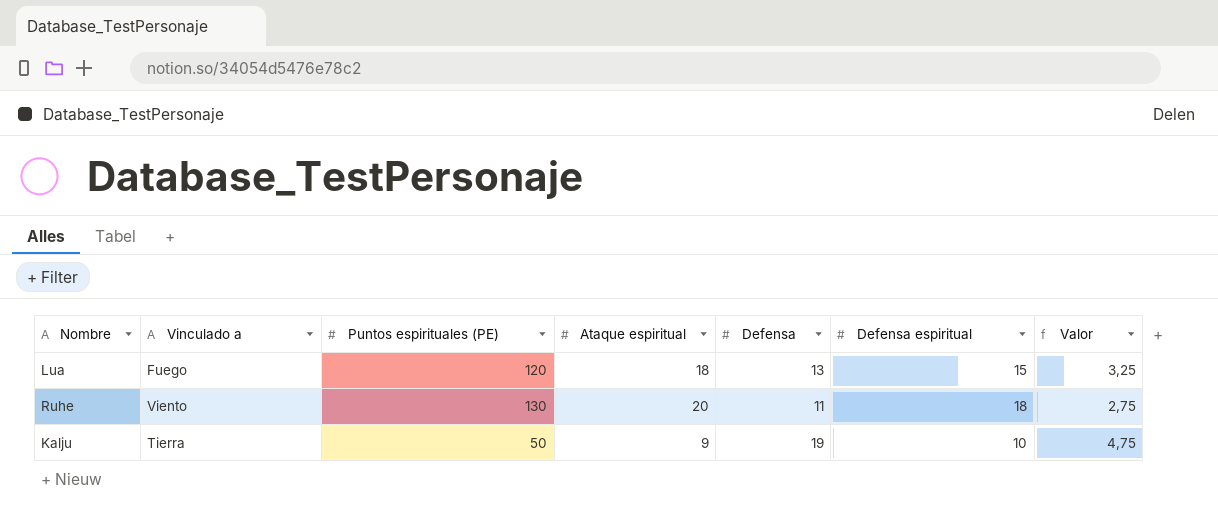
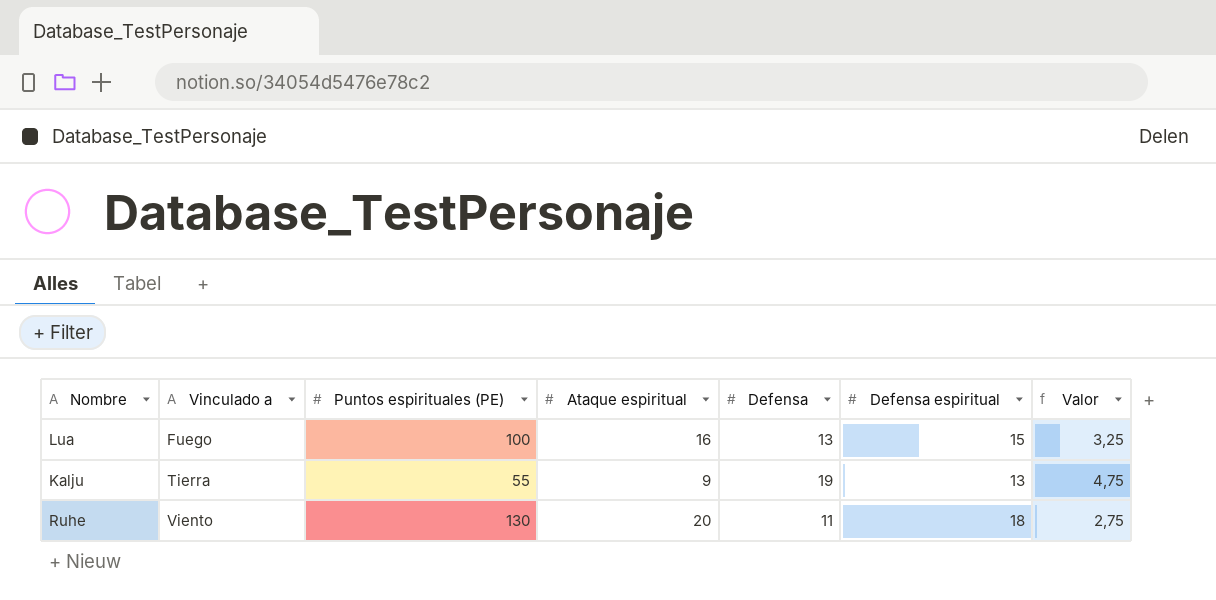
row order: none -> Vinculado a ascending
Lua | Puntos espirituales (PE): 120 -> 100
Lua | Ataque espiritual: 18 -> 16
Kalju | Puntos espirituales (PE): 50 -> 55
Kalju | Defensa espiritual: 10 -> 13

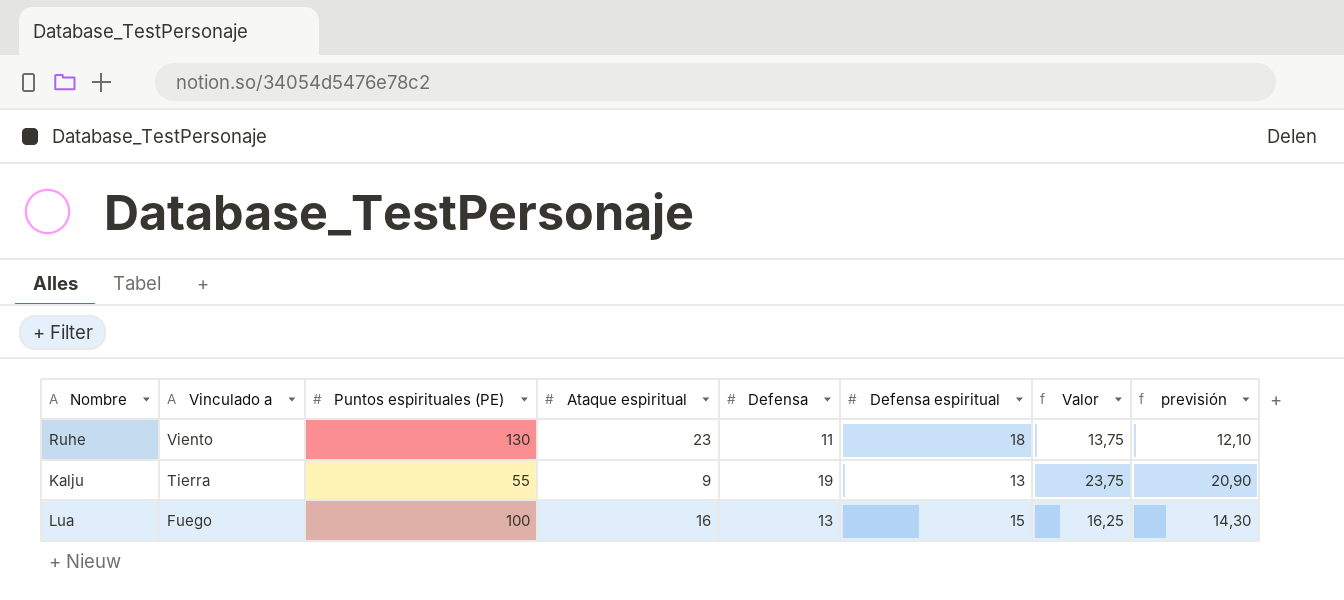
row order: Vinculado a ascending -> Vinculado a descending
column Valor | formula: [Defensa] * 0,25 -> [Defensa] * 1,25
column previsión | formula: none -> [Defensa] * 1,1
Ruhe | Ataque espiritual: 20 -> 23

